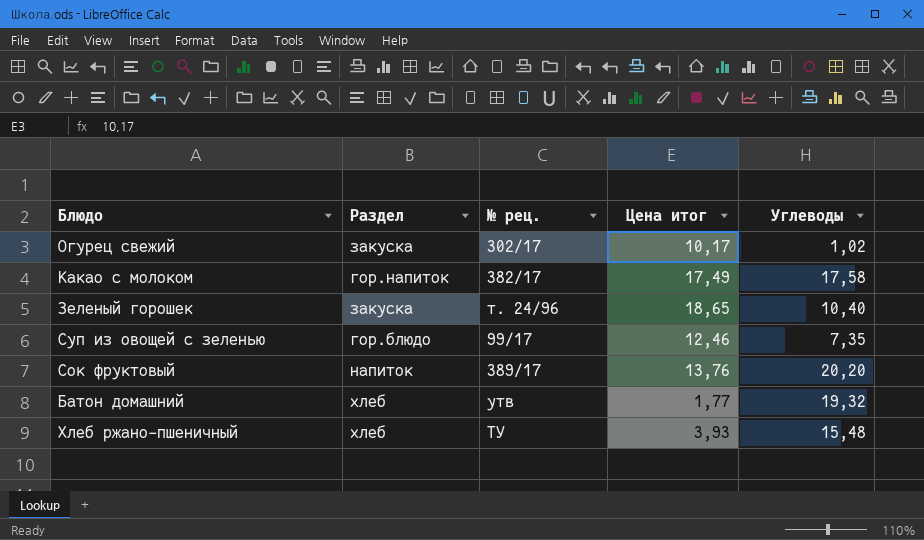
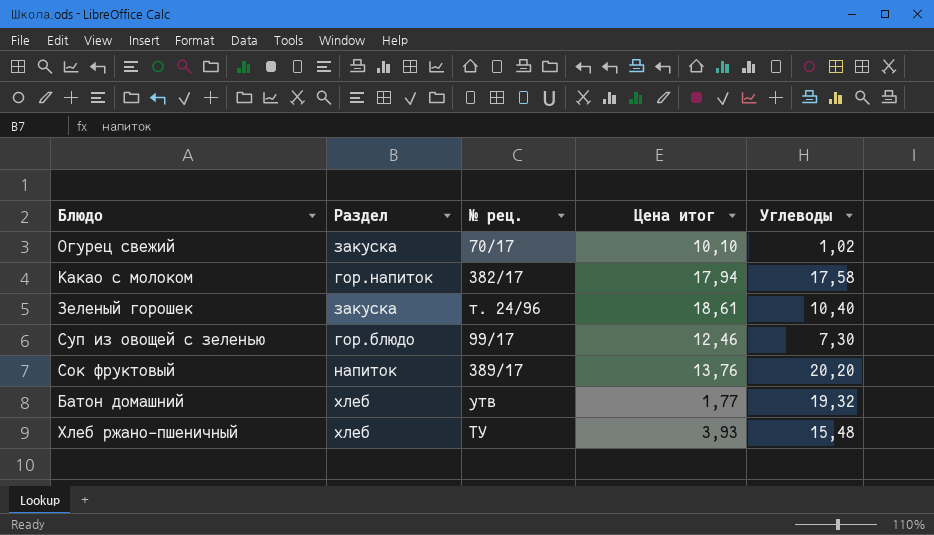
Огурец свежий | № рец.: 302/17 -> 70/17
Огурец свежий | Цена итог: 10,17 -> 10,10
Какао с молоком | Цена итог: 17,49 -> 17,94
Зеленый горошек | Цена итог: 18,65 -> 18,61
Суп из овощей с зеленью | Углеводы: 7,35 -> 7,30

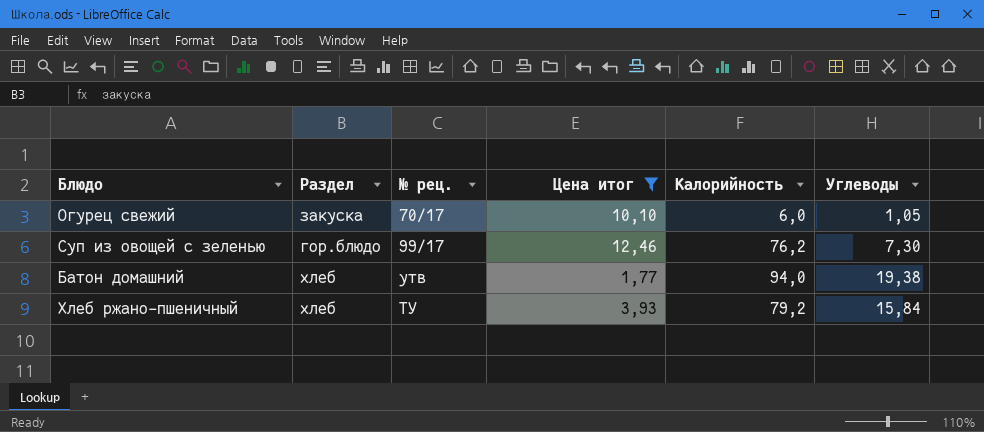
filter: none -> Цена итог <= 12,46
column Калорийность | position: none -> 5
Огурец свежий | Углеводы: 1,02 -> 1,05
Батон домашний | Углеводы: 19,32 -> 19,38
Хлеб ржано-пшеничный | Углеводы: 15,48 -> 15,84

